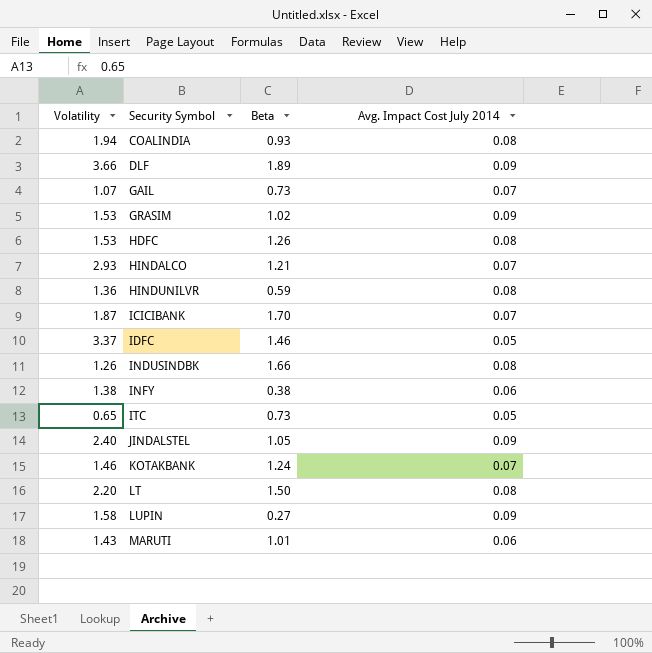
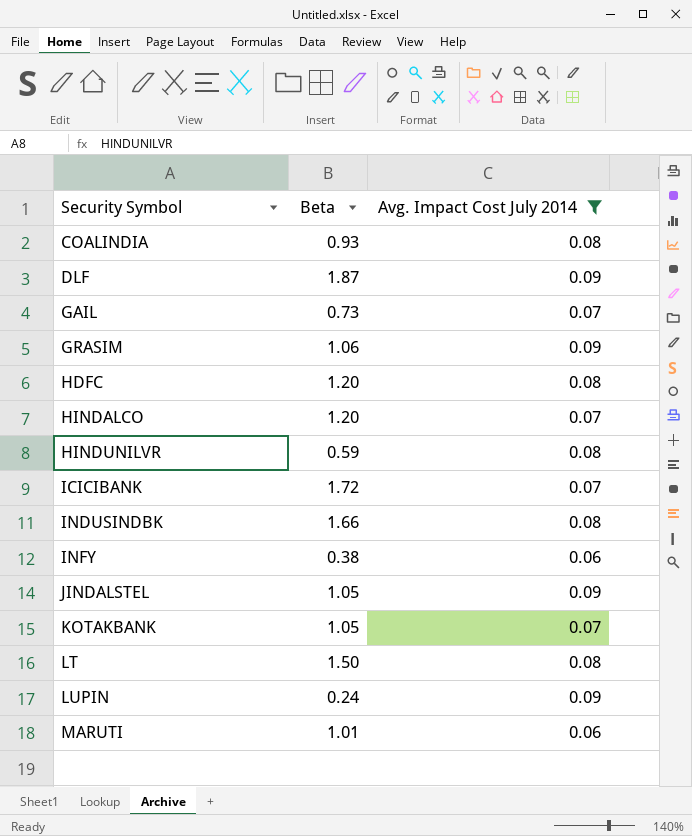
filter: none -> Avg. Impact Cost July 2014 != 0.05
column Volatility | position: 1 -> none
DLF | Beta: 1.89 -> 1.87
GRASIM | Beta: 1.02 -> 1.06
HDFC | Beta: 1.26 -> 1.20
HINDALCO | Beta: 1.21 -> 1.20
ICICIBANK | Beta: 1.70 -> 1.72
KOTAKBANK | Beta: 1.24 -> 1.05
LUPIN | Beta: 0.27 -> 0.24

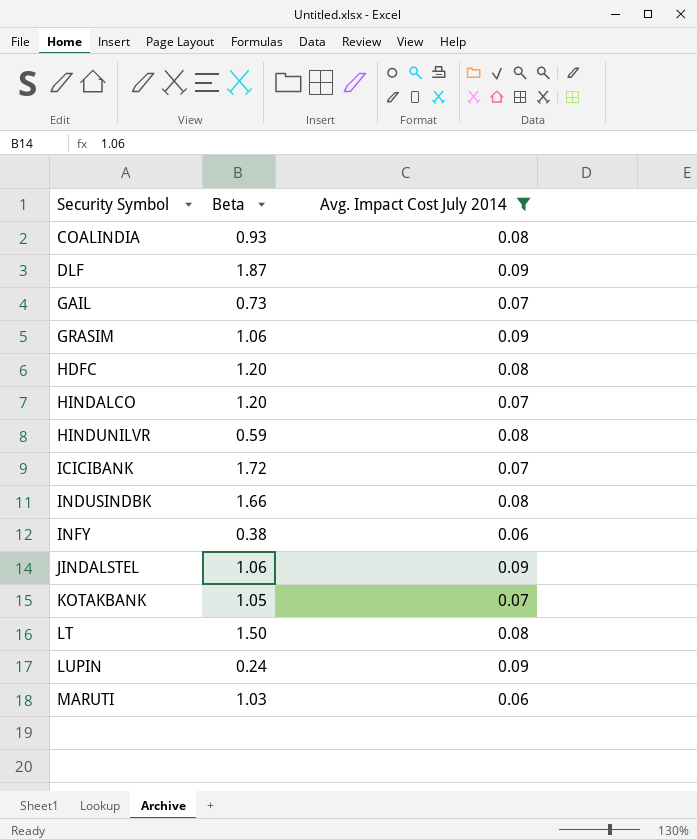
JINDALSTEL | Beta: 1.05 -> 1.06
MARUTI | Beta: 1.01 -> 1.03

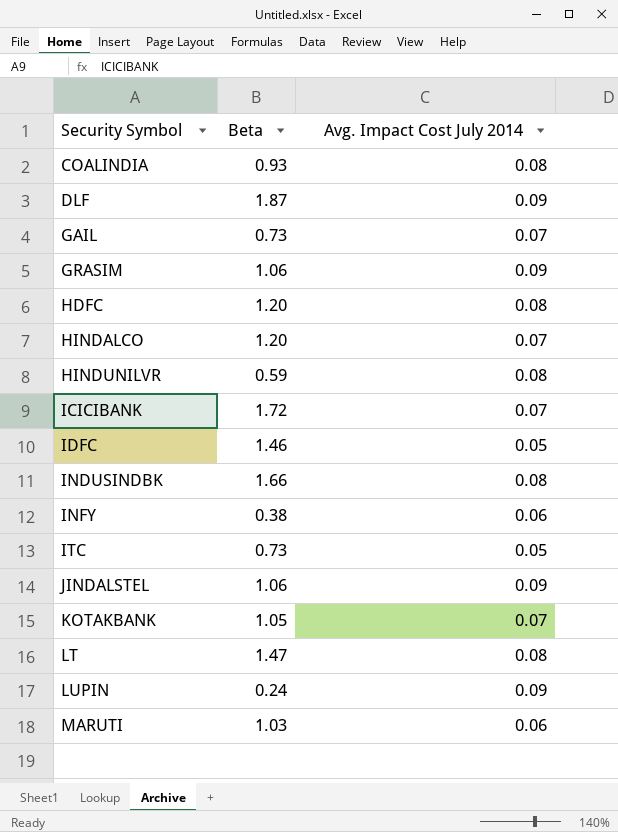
filter: Avg. Impact Cost July 2014 != 0.05 -> none
LT | Beta: 1.50 -> 1.47

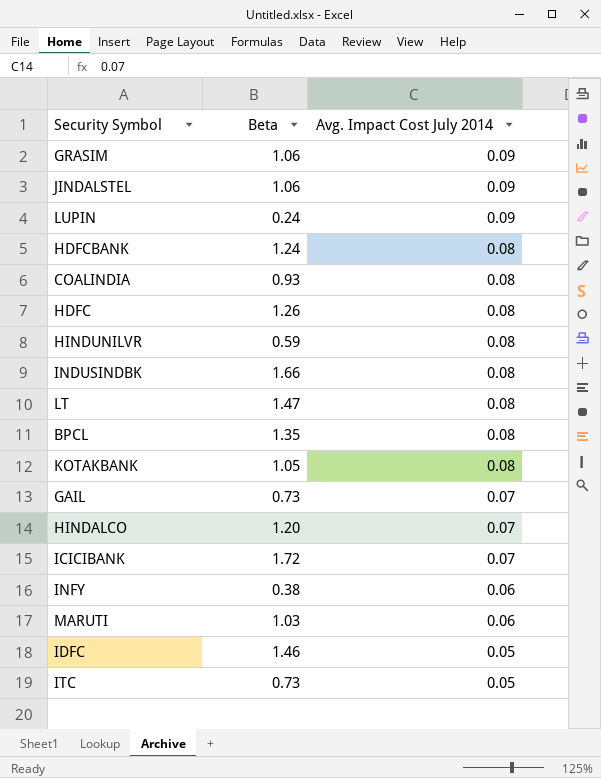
row order: Security Symbol ascending -> Avg. Impact Cost July 2014 descending
row DLF: 1.87 | 0.09 -> none
row HDFCBANK: none -> 1.24 | 0.08
HDFC | Beta: 1.20 -> 1.26
row BPCL: none -> 1.35 | 0.08
KOTAKBANK | Avg. Impact Cost July 2014: 0.07 -> 0.08

